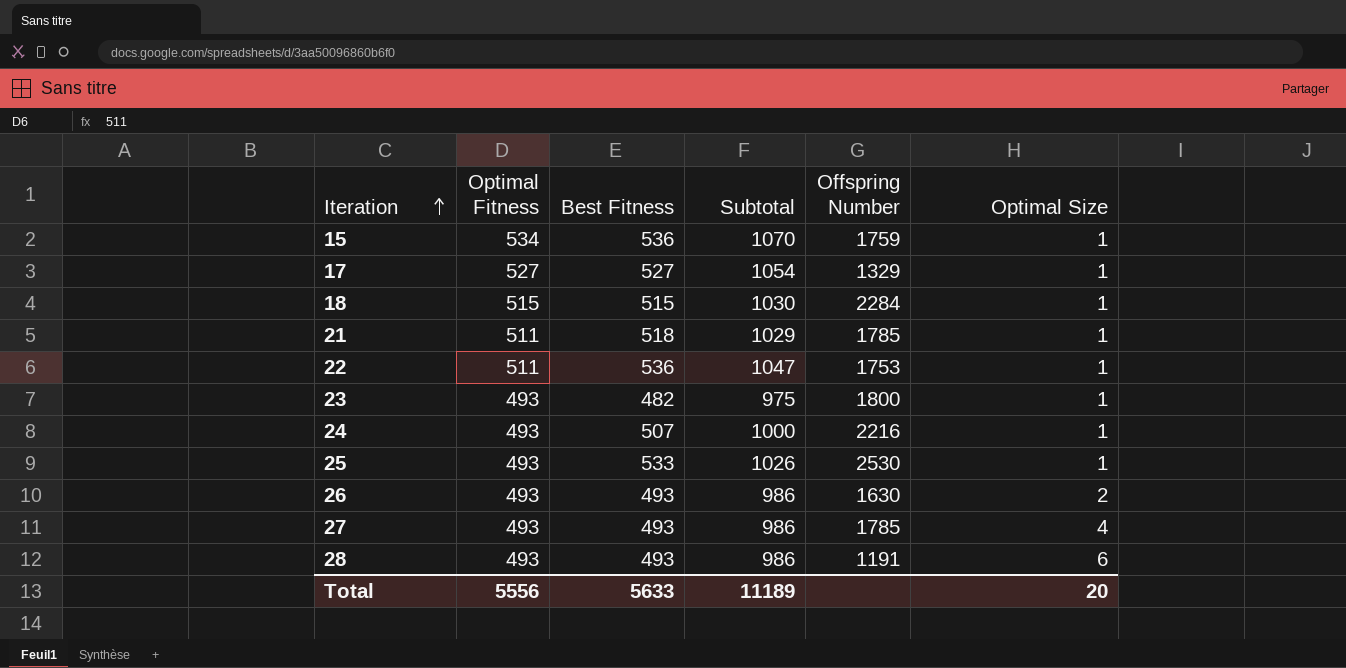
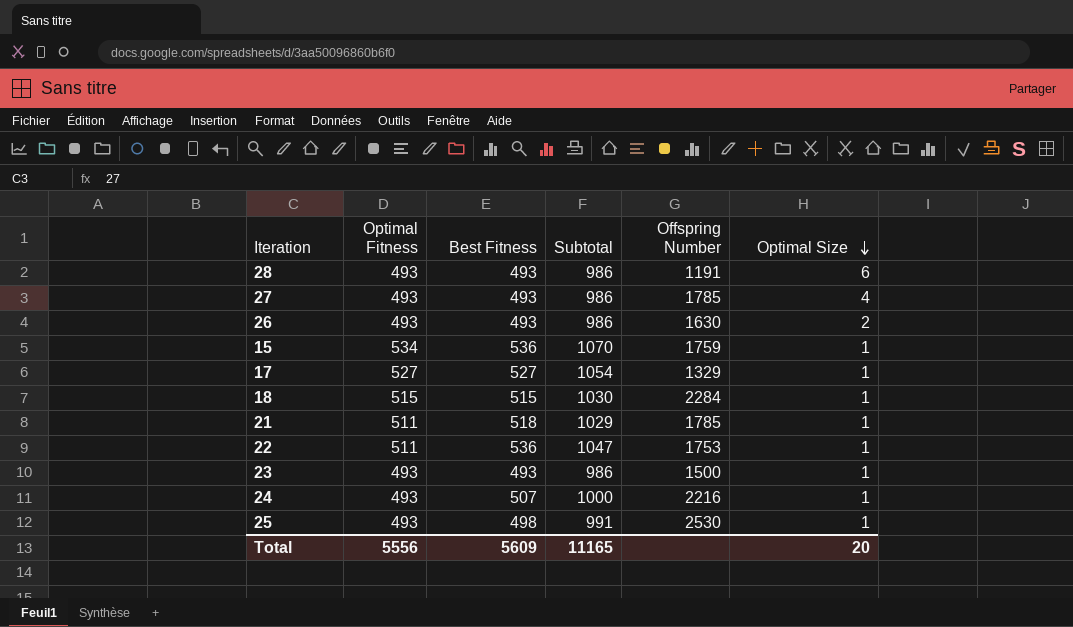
row order: Iteration ascending -> Optimal Size descending
23 | Best Fitness: 482 -> 493
23 | Subtotal: 975 -> 986
23 | Offspring Number: 1800 -> 1500
25 | Best Fitness: 533 -> 498
25 | Subtotal: 1026 -> 991
Total | Best Fitness: 5633 -> 5609
Total | Subtotal: 11189 -> 11165

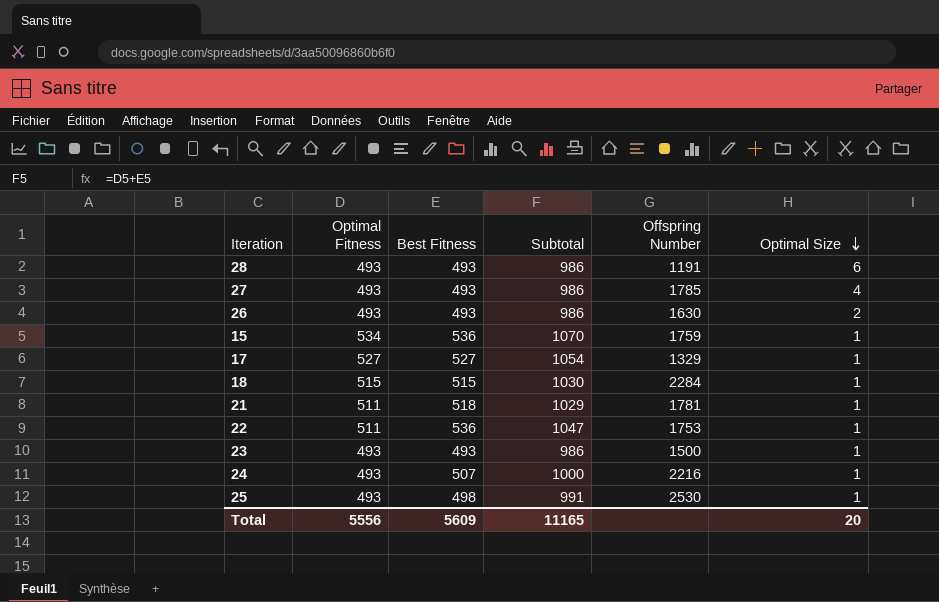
21 | Offspring Number: 1785 -> 1781

